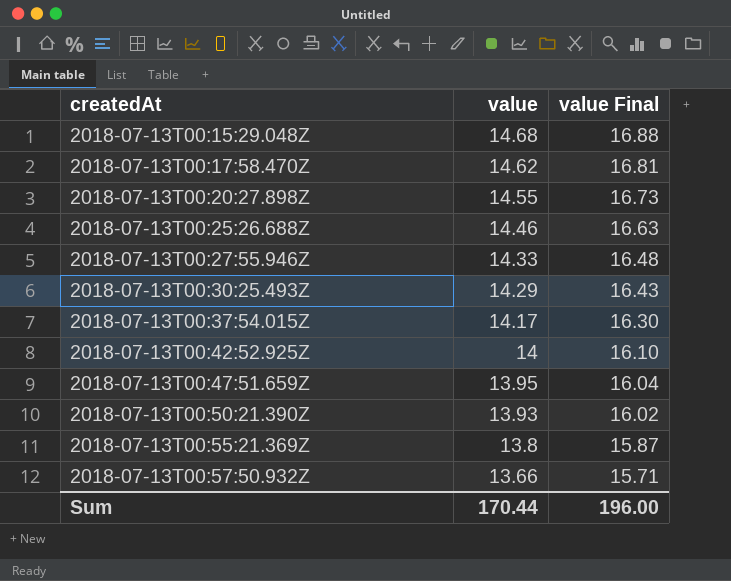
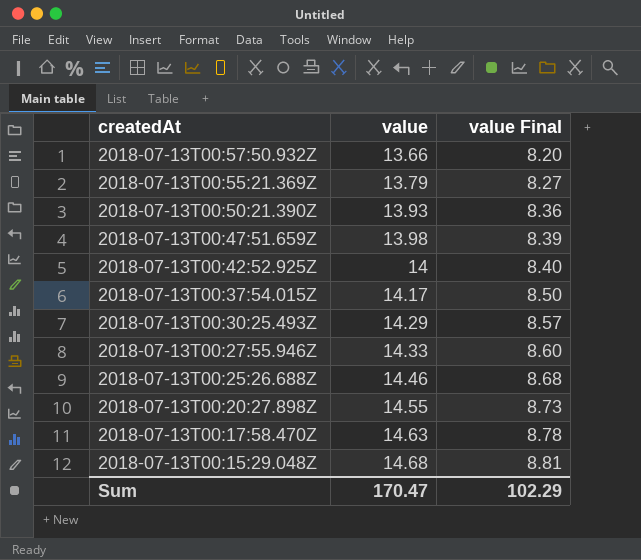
row order: createdAt ascending -> createdAt descending
column value Final | formula: [value] * 1.15 -> [value] * 0.6
2018-07-13T00:55:21.369Z | value: 13.8 -> 13.79
2018-07-13T00:47:51.659Z | value: 13.95 -> 13.98
2018-07-13T00:17:58.470Z | value: 14.62 -> 14.63
Sum | value: 170.44 -> 170.47
Sum | value Final: 196.00 -> 102.29

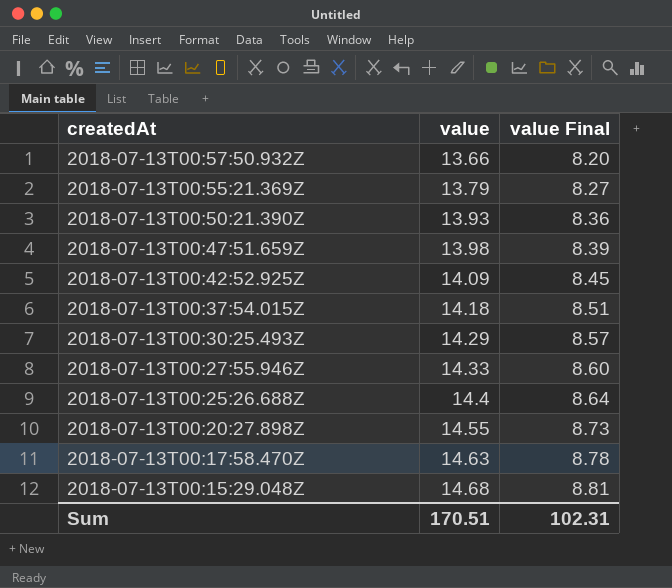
2018-07-13T00:42:52.925Z | value: 14 -> 14.09
2018-07-13T00:42:52.925Z | value Final: 8.40 -> 8.45
2018-07-13T00:37:54.015Z | value: 14.17 -> 14.18
2018-07-13T00:37:54.015Z | value Final: 8.50 -> 8.51
2018-07-13T00:25:26.688Z | value: 14.46 -> 14.4
2018-07-13T00:25:26.688Z | value Final: 8.68 -> 8.64
Sum | value: 170.47 -> 170.51
Sum | value Final: 102.29 -> 102.31

